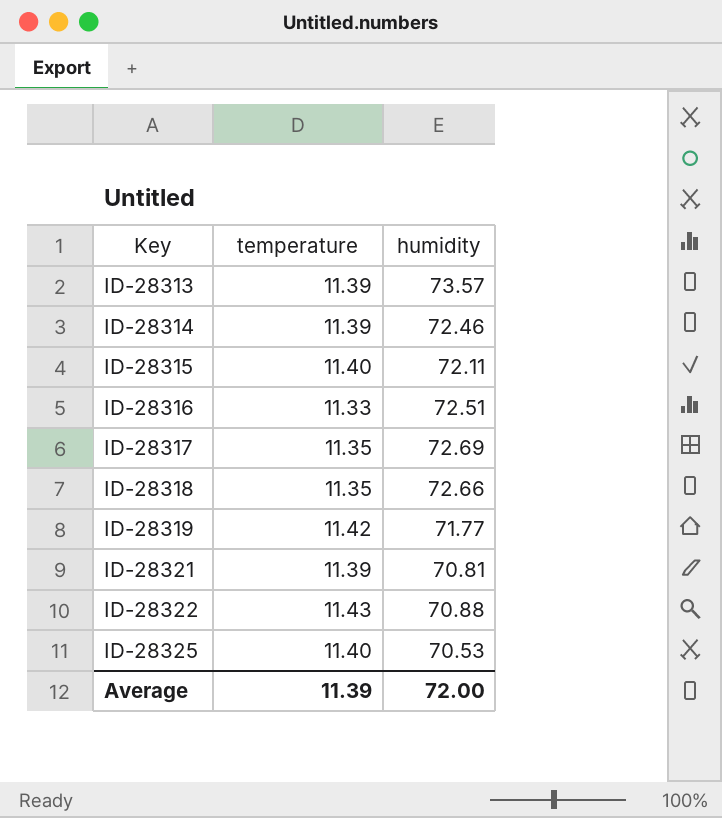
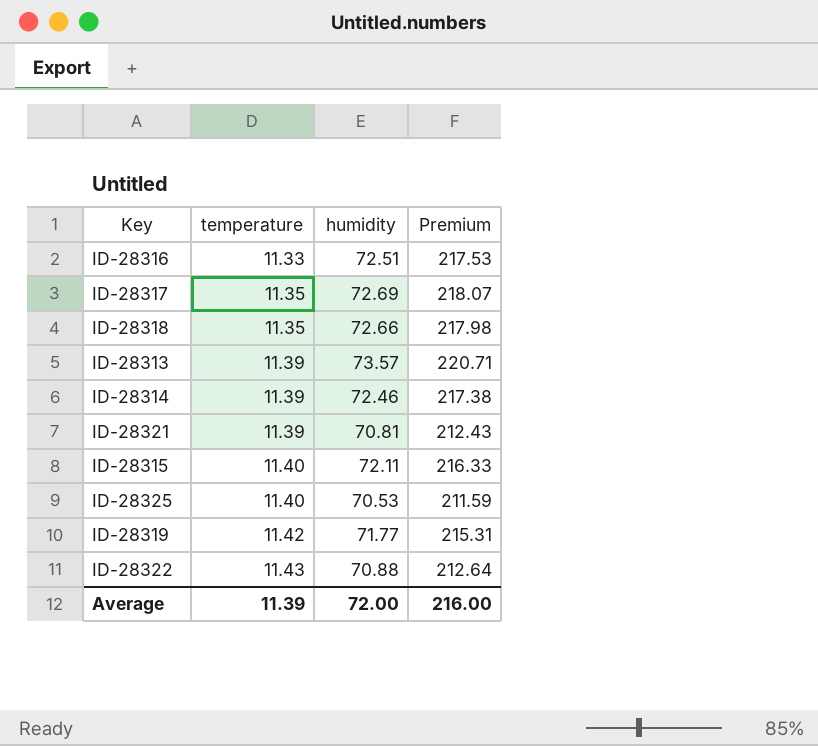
row order: Key ascending -> temperature ascending
column Premium | formula: none -> [humidity] * 3

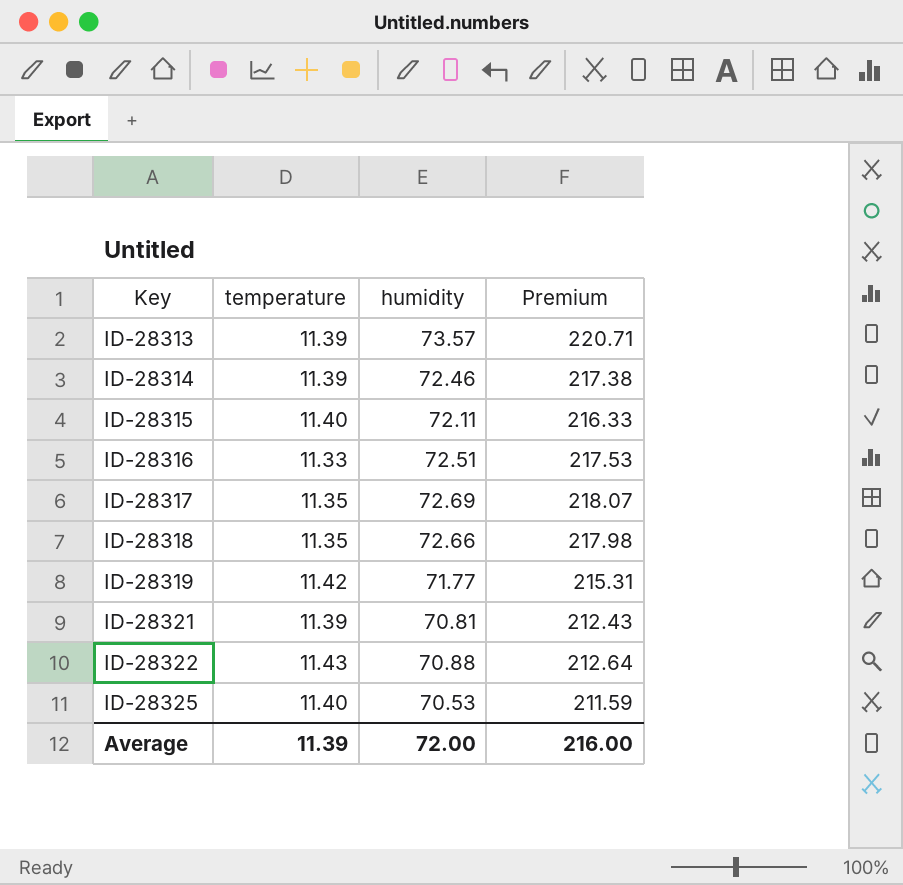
row order: temperature ascending -> Key ascending

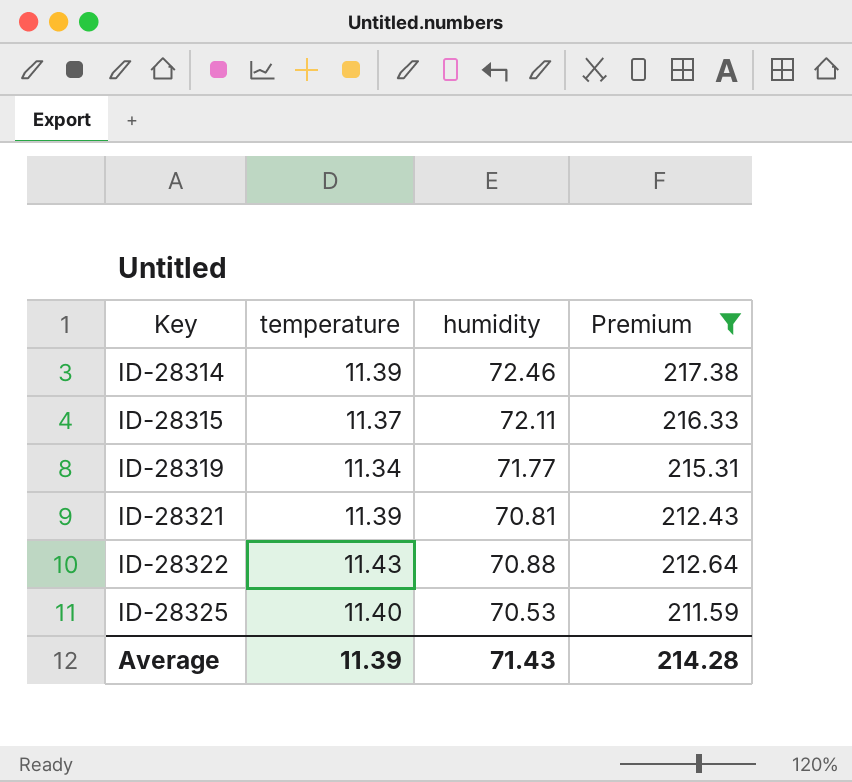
filter: none -> Premium <= 217.38
ID-28315 | temperature: 11.40 -> 11.37
ID-28319 | temperature: 11.42 -> 11.34
Average | humidity: 72.00 -> 71.43
Average | Premium: 216.00 -> 214.28

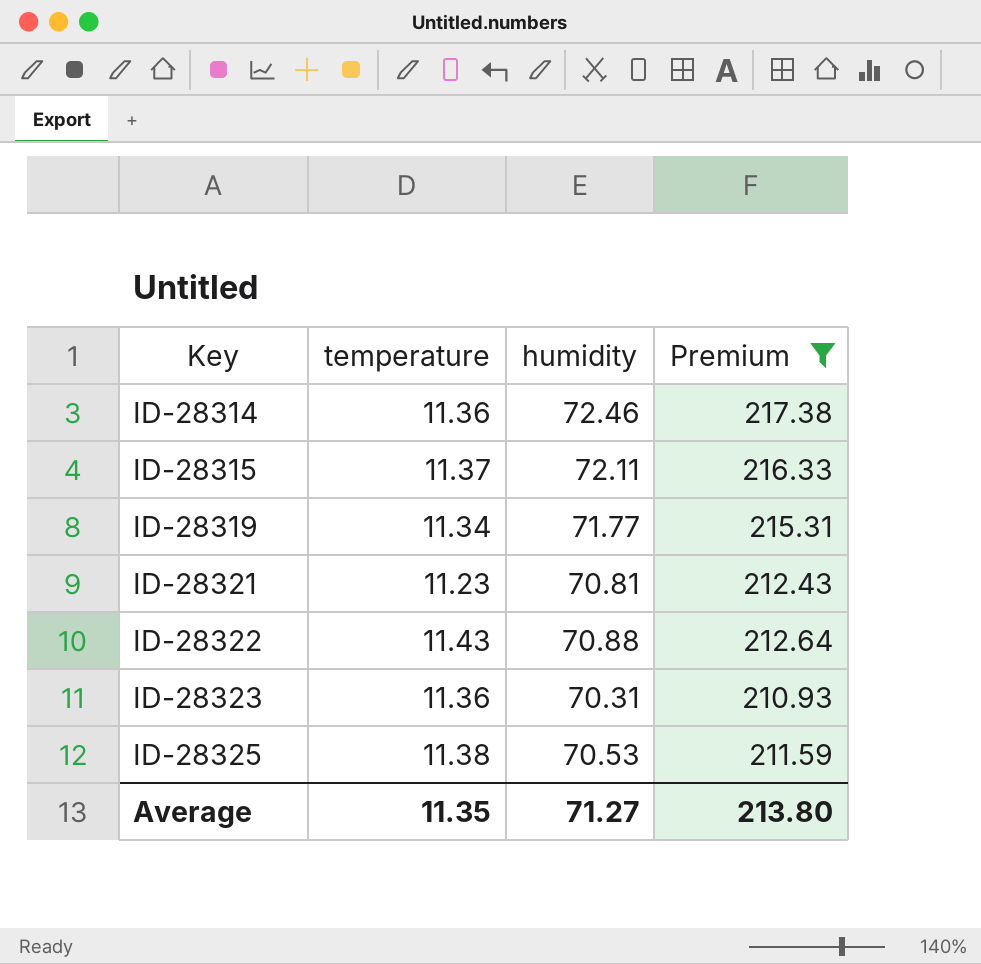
ID-28314 | temperature: 11.39 -> 11.36
ID-28321 | temperature: 11.39 -> 11.23
row ID-28323: none -> 11.36 | 70.31 | 210.93
ID-28325 | temperature: 11.40 -> 11.38
Average | temperature: 11.39 -> 11.35
Average | humidity: 71.43 -> 71.27
Average | Premium: 214.28 -> 213.80

